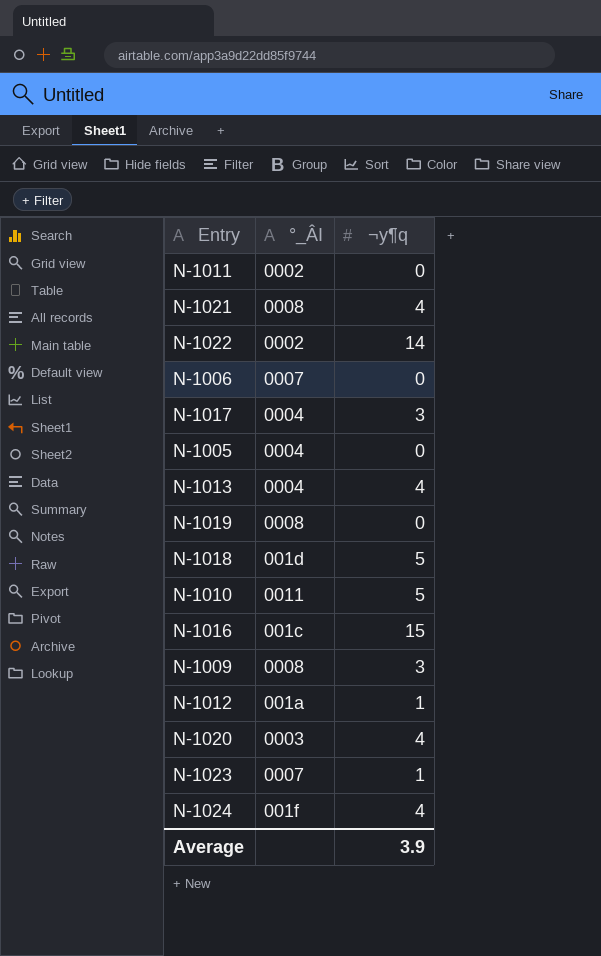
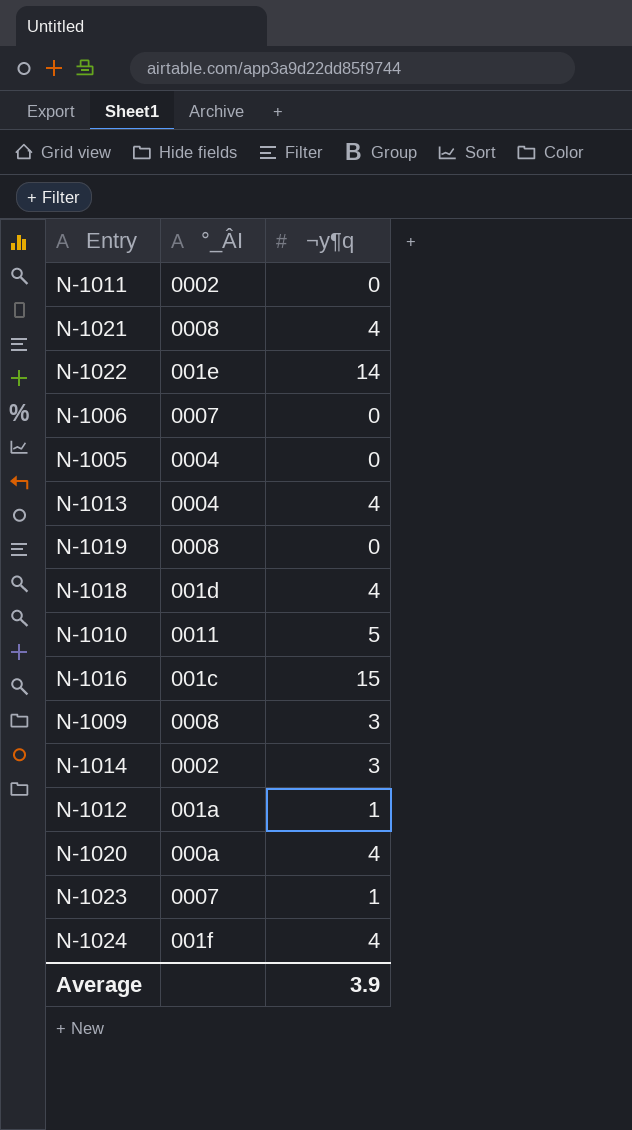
row N-1017: 0004 | 3 -> none
N-1022 | °_ÂI: 0002 -> 001e
N-1018 | ¬y¶q: 5 -> 4
row N-1014: none -> 0002 | 3
N-1020 | °_ÂI: 0003 -> 000a

